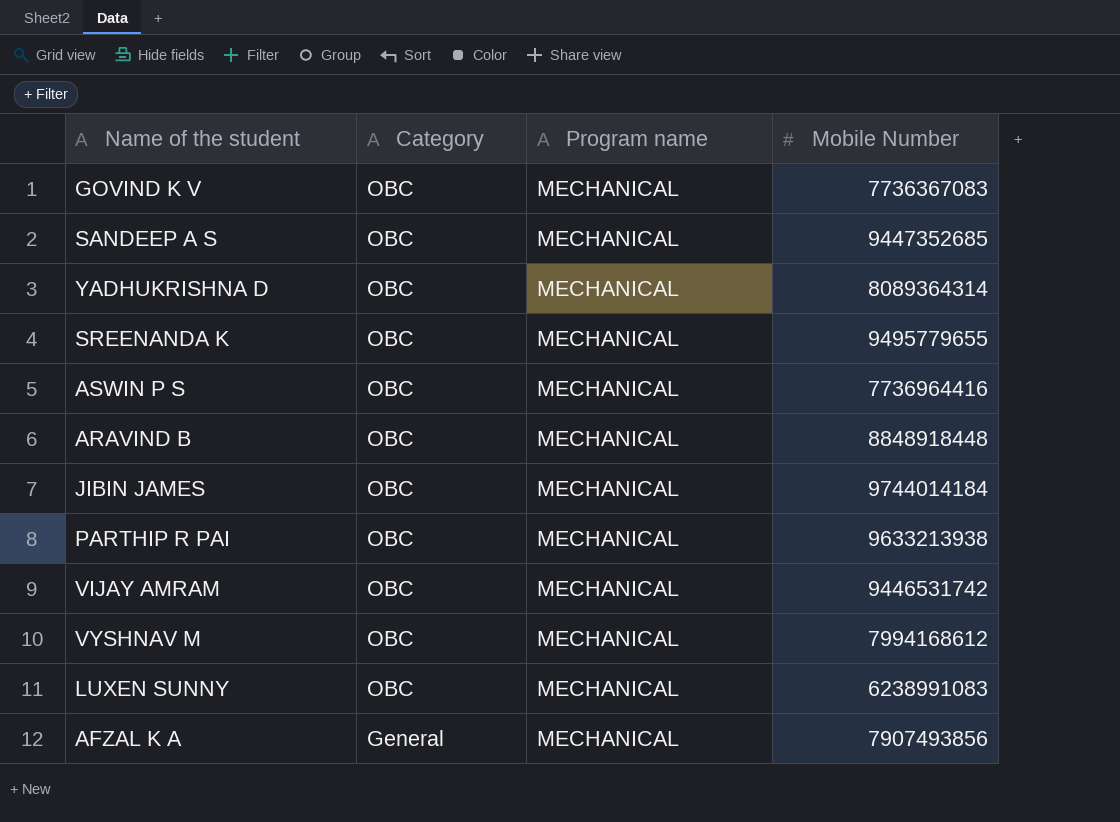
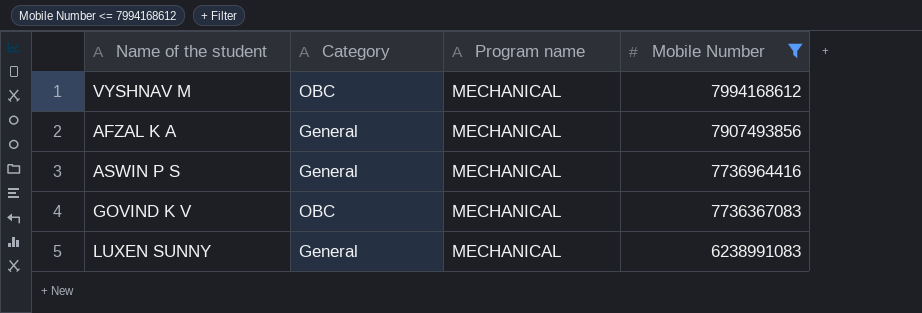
filter: none -> Mobile Number <= 7994168612
row order: Category descending -> Mobile Number descending
ASWIN P S | Category: OBC -> General
LUXEN SUNNY | Category: OBC -> General

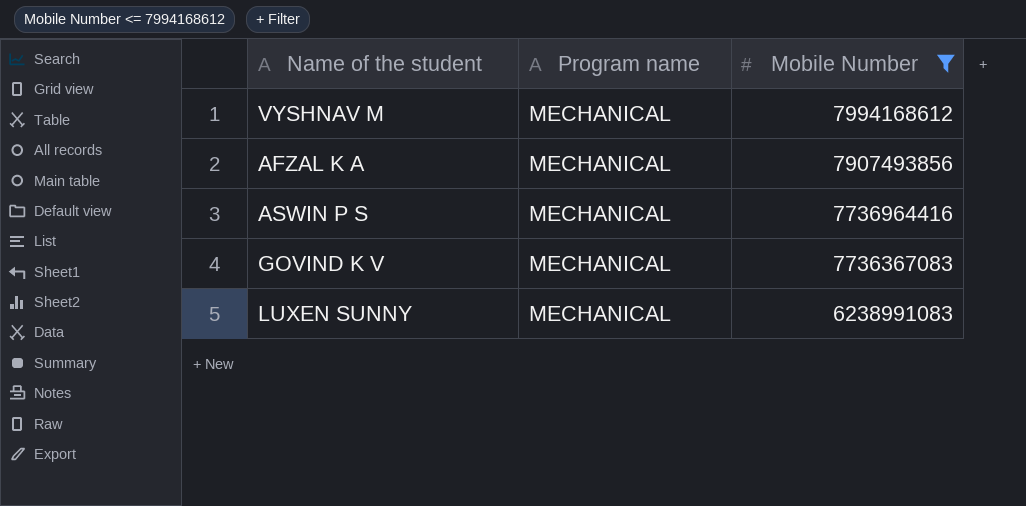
column Category | position: 2 -> none

